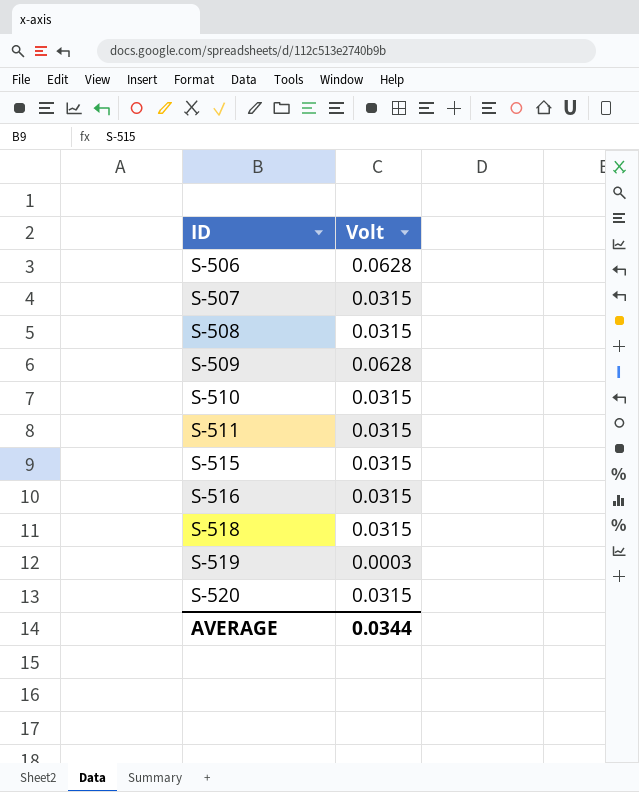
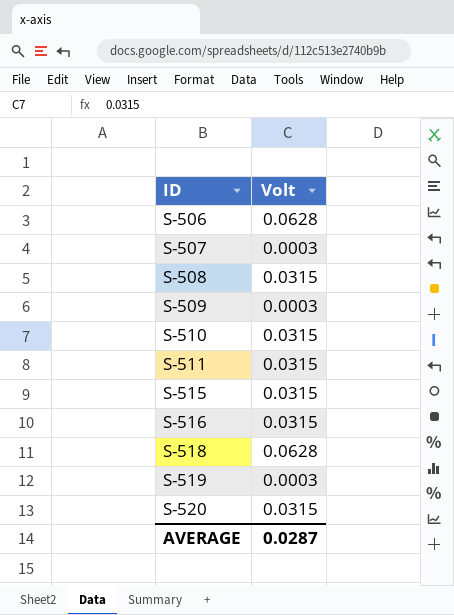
S-507 | Volt: 0.0315 -> 0.0003
S-509 | Volt: 0.0628 -> 0.0003
S-518 | Volt: 0.0315 -> 0.0628
AVERAGE | Volt: 0.0344 -> 0.0287

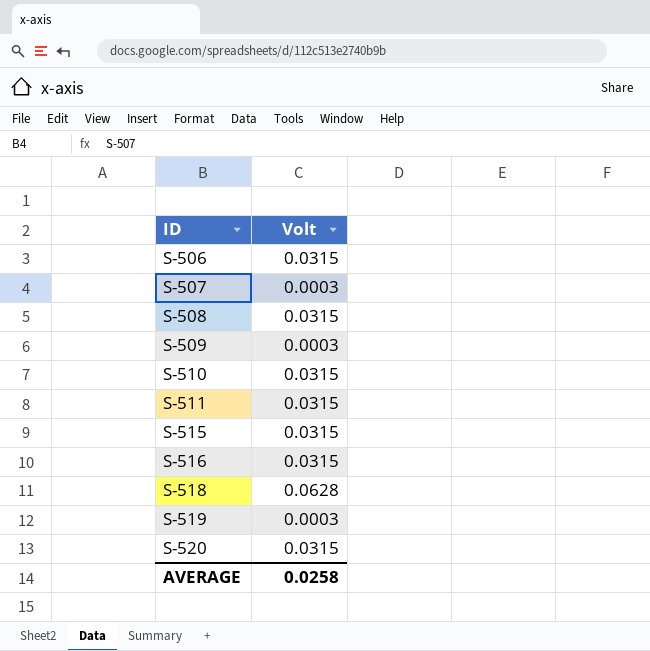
S-506 | Volt: 0.0628 -> 0.0315
AVERAGE | Volt: 0.0287 -> 0.0258

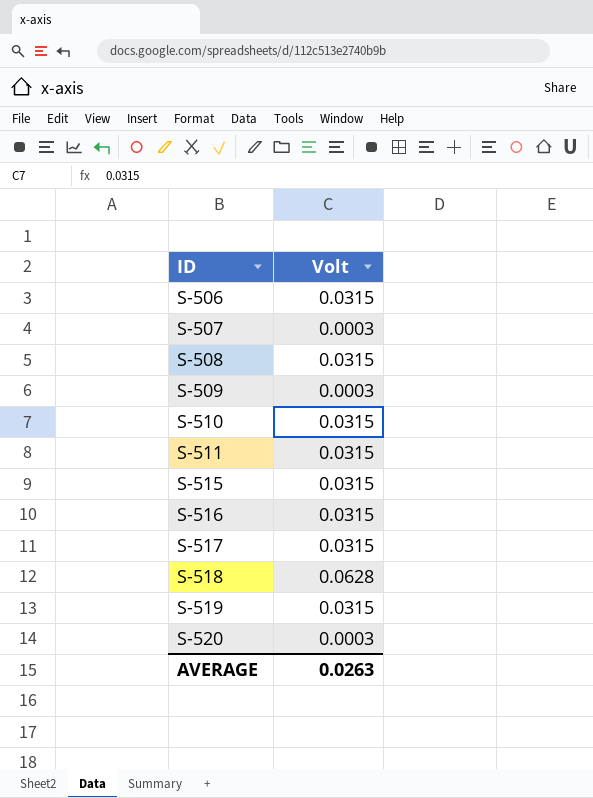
row S-517: none -> 0.0315
S-519 | Volt: 0.0003 -> 0.0315
S-520 | Volt: 0.0315 -> 0.0003
AVERAGE | Volt: 0.0258 -> 0.0263

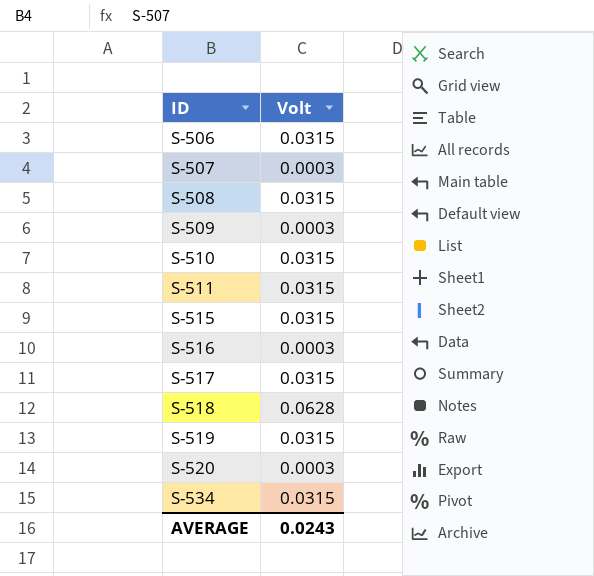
S-516 | Volt: 0.0315 -> 0.0003
row S-534: none -> 0.0315
AVERAGE | Volt: 0.0263 -> 0.0243

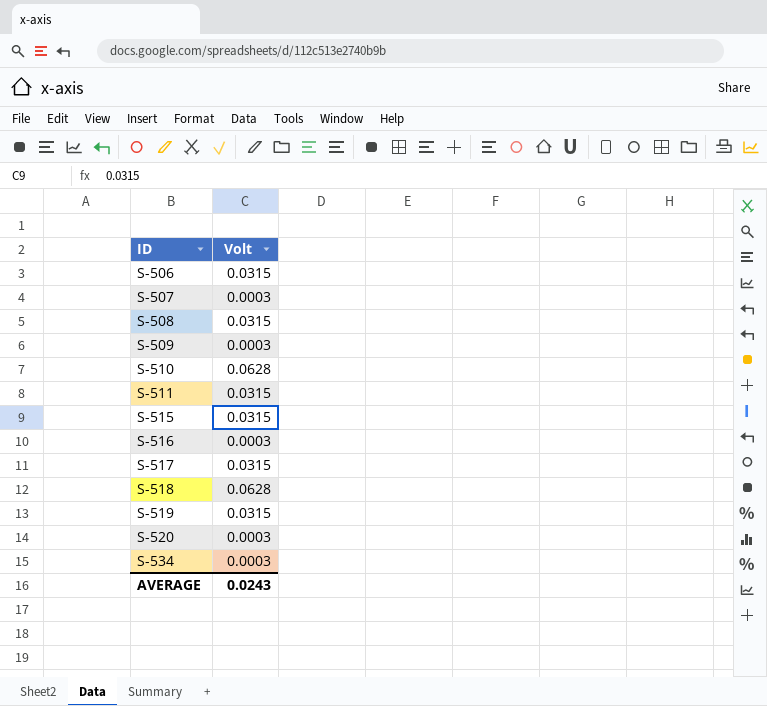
S-510 | Volt: 0.0315 -> 0.0628
S-534 | Volt: 0.0315 -> 0.0003

